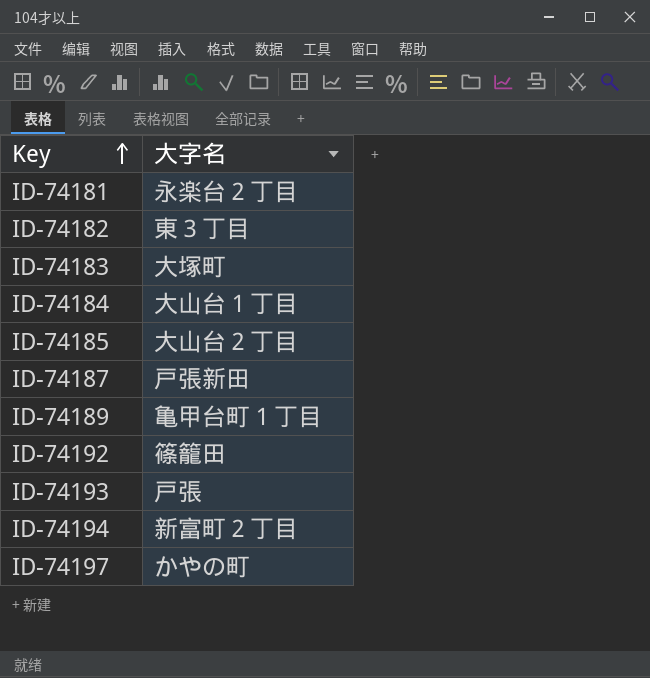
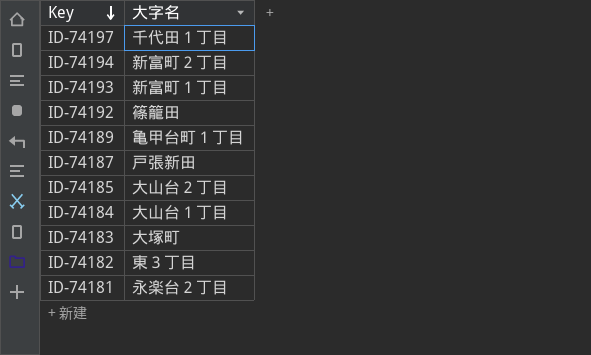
row order: Key ascending -> Key descending
ID-74197 | 大字名: かやの町 -> 千代田１丁目
ID-74193 | 大字名: 戸張 -> 新富町１丁目

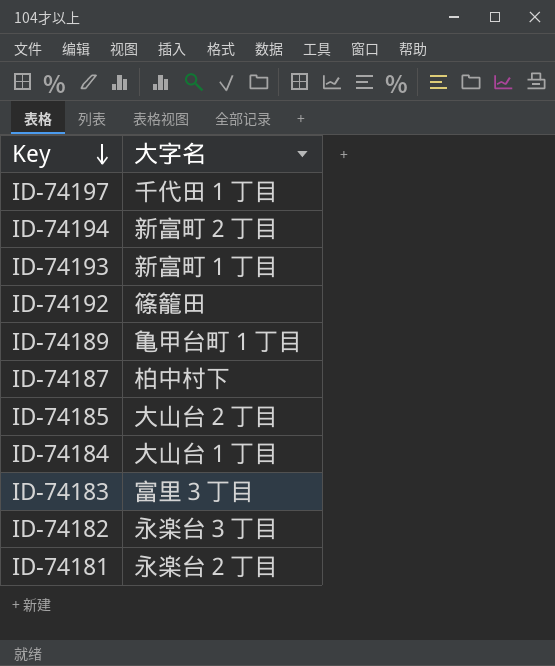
ID-74187 | 大字名: 戸張新田 -> 柏中村下
ID-74183 | 大字名: 大塚町 -> 富里３丁目
ID-74182 | 大字名: 東３丁目 -> 永楽台３丁目

